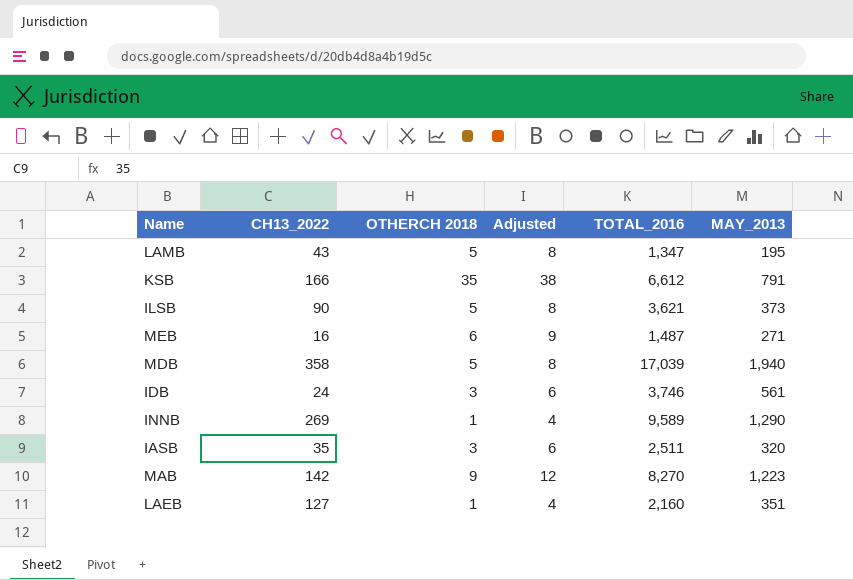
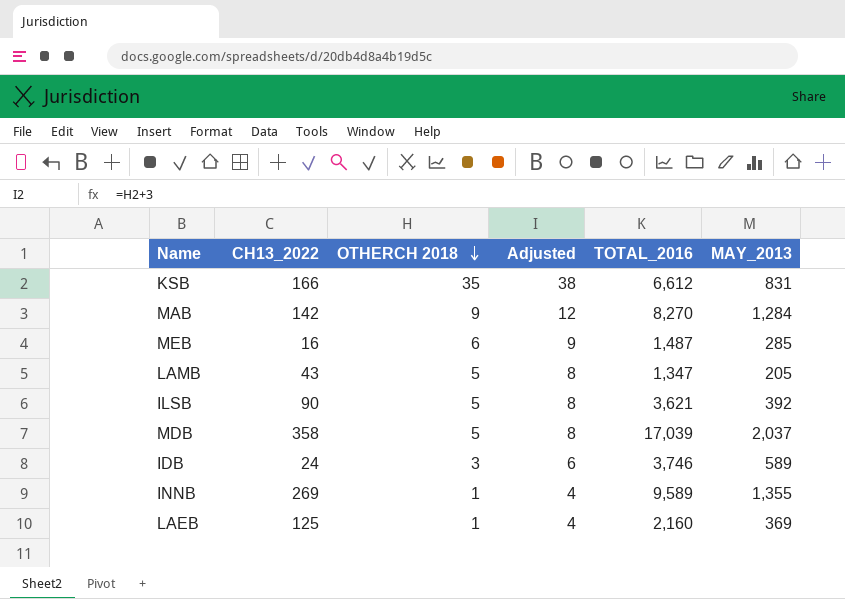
row order: none -> OTHERCH 2018 descending
row IASB: 35 | 3 | 6 | 2,511 | 320 -> none
KSB | MAY_2013: 791 -> 831
MAB | MAY_2013: 1,223 -> 1,284
MEB | MAY_2013: 271 -> 285
LAMB | MAY_2013: 195 -> 205
ILSB | MAY_2013: 373 -> 392
MDB | MAY_2013: 1,940 -> 2,037
IDB | MAY_2013: 561 -> 589
INNB | MAY_2013: 1,290 -> 1,355
LAEB | CH13_2022: 127 -> 125
LAEB | MAY_2013: 351 -> 369

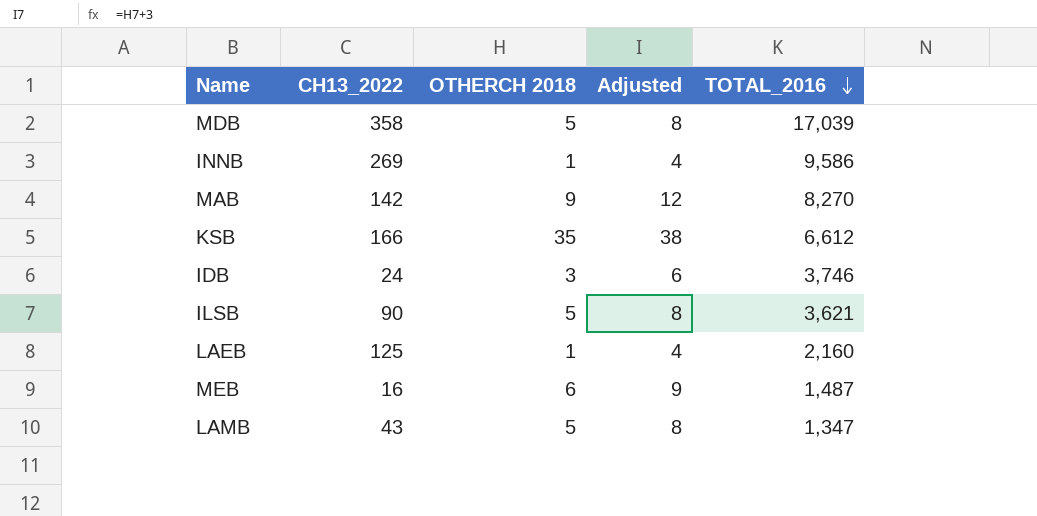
row order: OTHERCH 2018 descending -> TOTAL_2016 descending
column MAY_2013 | position: 6 -> none
INNB | TOTAL_2016: 9,589 -> 9,586

